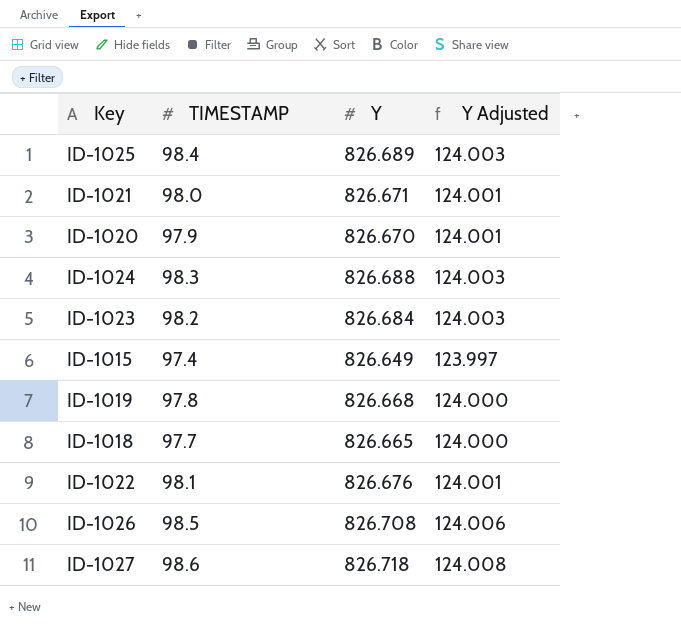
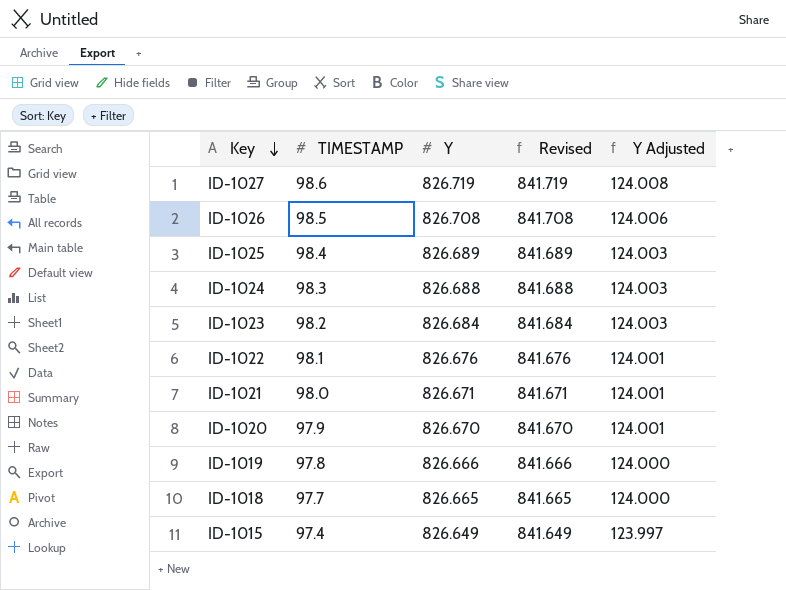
row order: none -> Key descending
column Revised | formula: none -> [Y] + 15
ID-1027 | Y: 826.718 -> 826.719
ID-1019 | Y: 826.668 -> 826.666

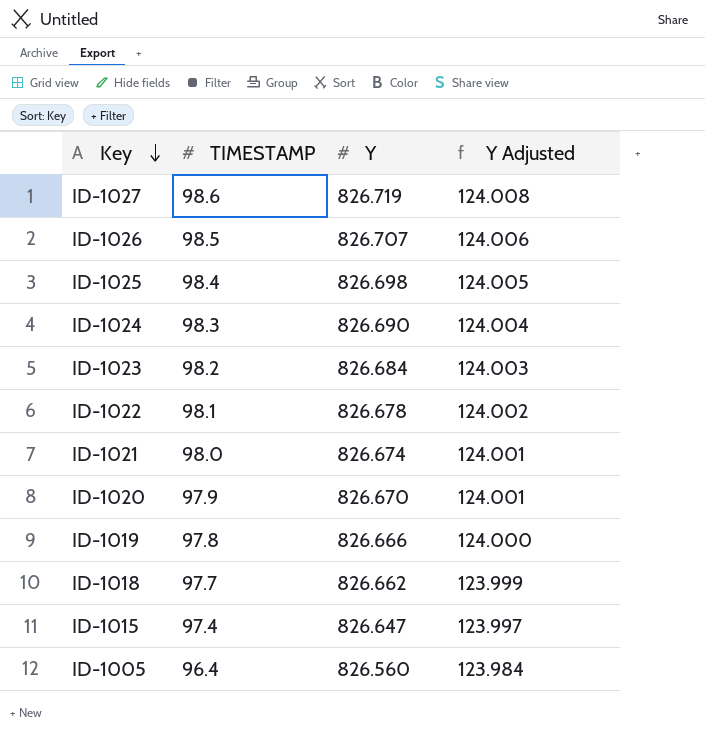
column Revised | formula: [Y] + 15 -> none
ID-1026 | Y: 826.708 -> 826.707
ID-1025 | Y: 826.689 -> 826.698
ID-1025 | Y Adjusted: 124.003 -> 124.005
ID-1024 | Y: 826.688 -> 826.690
ID-1024 | Y Adjusted: 124.003 -> 124.004
ID-1022 | Y: 826.676 -> 826.678
ID-1022 | Y Adjusted: 124.001 -> 124.002
ID-1021 | Y: 826.671 -> 826.674
ID-1018 | Y: 826.665 -> 826.662
ID-1018 | Y Adjusted: 124.000 -> 123.999
ID-1015 | Y: 826.649 -> 826.647
row ID-1005: none -> 96.4 | 826.560 | 123.984

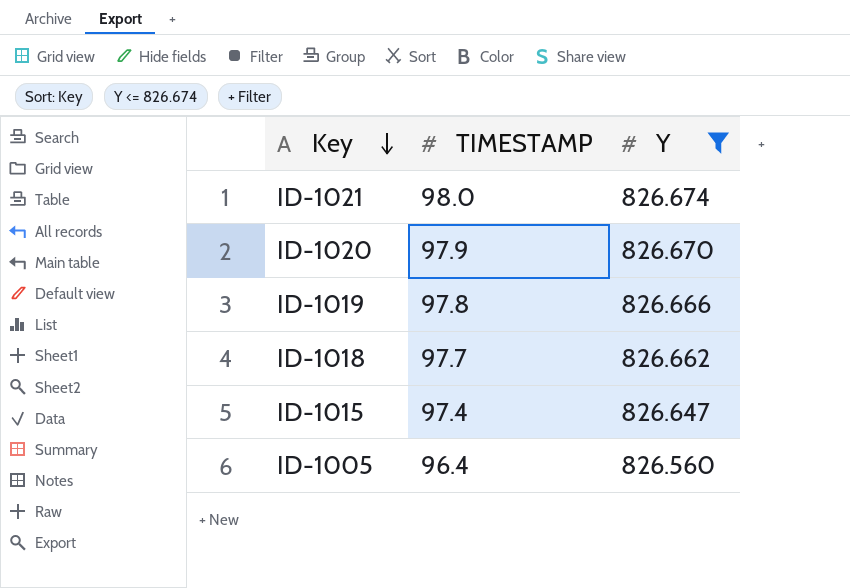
filter: none -> Y <= 826.674
column Y Adjusted | formula: [Y] * 0.15 -> none

